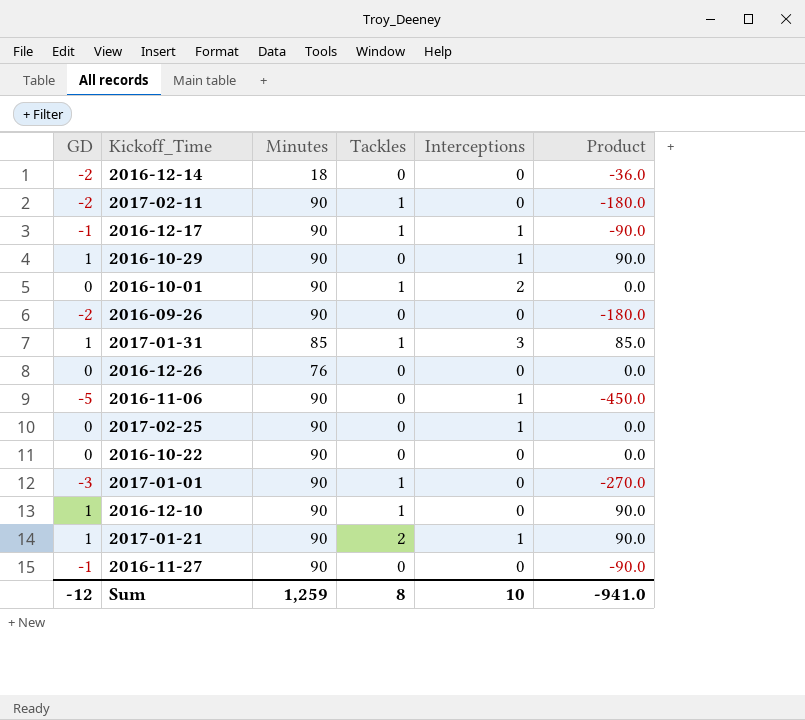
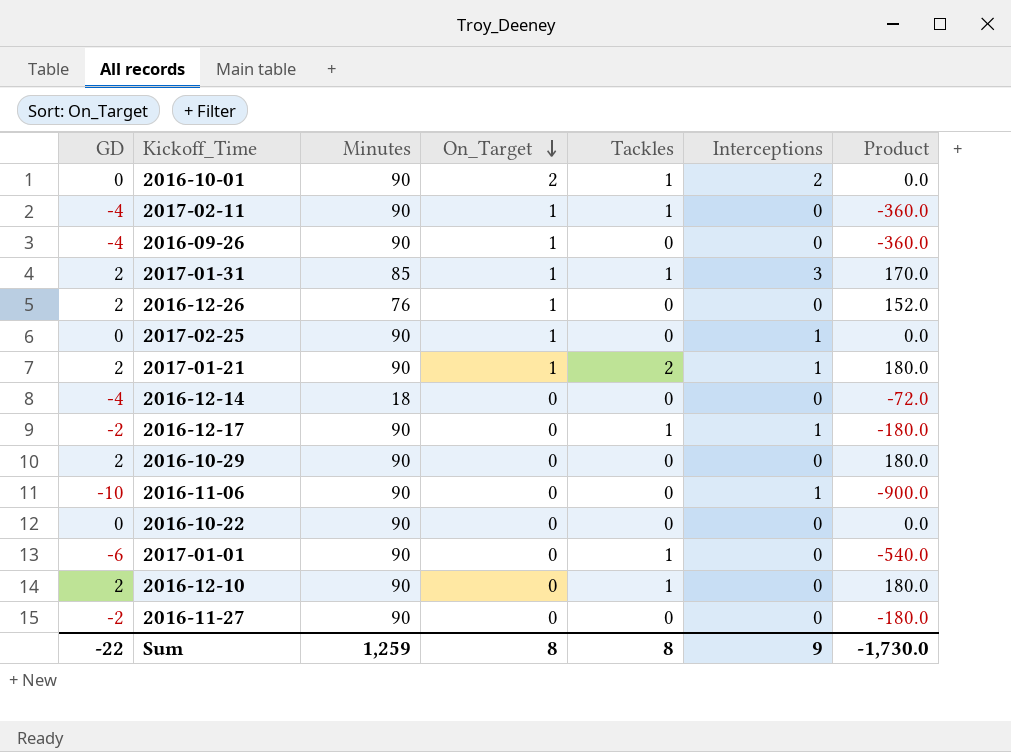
row order: none -> On_Target descending
column On_Target | position: none -> 4
2017-02-11 | GD: -2 -> -4
2017-02-11 | Product: -180.0 -> -360.0
2016-09-26 | GD: -2 -> -4
2016-09-26 | Product: -180.0 -> -360.0
2017-01-31 | GD: 1 -> 2
2017-01-31 | Product: 85.0 -> 170.0
2016-12-26 | GD: 0 -> 2
2016-12-26 | Product: 0.0 -> 152.0
2017-01-21 | GD: 1 -> 2
2017-01-21 | Product: 90.0 -> 180.0
2016-12-14 | GD: -2 -> -4
2016-12-14 | Product: -36.0 -> -72.0
2016-12-17 | GD: -1 -> -2
2016-12-17 | Product: -90.0 -> -180.0
2016-10-29 | GD: 1 -> 2
2016-10-29 | Interceptions: 1 -> 0
2016-10-29 | Product: 90.0 -> 180.0
2016-11-06 | GD: -5 -> -10
2016-11-06 | Product: -450.0 -> -900.0
2017-01-01 | GD: -3 -> -6
2017-01-01 | Product: -270.0 -> -540.0
2016-12-10 | GD: 1 -> 2
2016-12-10 | Product: 90.0 -> 180.0
2016-11-27 | GD: -1 -> -2
2016-11-27 | Product: -90.0 -> -180.0
Sum | GD: -12 -> -22
Sum | Interceptions: 10 -> 9
Sum | Product: -941.0 -> -1,730.0

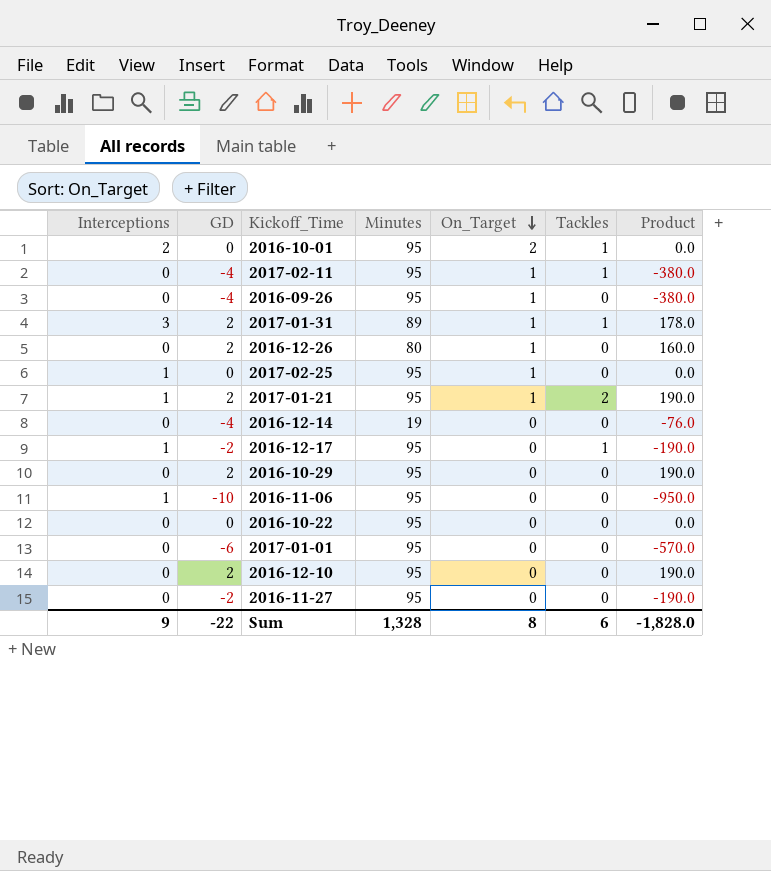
column Interceptions | position: 6 -> 1
2016-10-01 | Minutes: 90 -> 95
2017-02-11 | Minutes: 90 -> 95
2017-02-11 | Product: -360.0 -> -380.0
2016-09-26 | Minutes: 90 -> 95
2016-09-26 | Product: -360.0 -> -380.0
2017-01-31 | Minutes: 85 -> 89
2017-01-31 | Product: 170.0 -> 178.0
2016-12-26 | Minutes: 76 -> 80
2016-12-26 | Product: 152.0 -> 160.0
2017-02-25 | Minutes: 90 -> 95
2017-01-21 | Minutes: 90 -> 95
2017-01-21 | Product: 180.0 -> 190.0
2016-12-14 | Minutes: 18 -> 19
2016-12-14 | Product: -72.0 -> -76.0
2016-12-17 | Minutes: 90 -> 95
2016-12-17 | Product: -180.0 -> -190.0
2016-10-29 | Minutes: 90 -> 95
2016-10-29 | Product: 180.0 -> 190.0
2016-11-06 | Minutes: 90 -> 95
2016-11-06 | Product: -900.0 -> -950.0
2016-10-22 | Minutes: 90 -> 95
2017-01-01 | Minutes: 90 -> 95
2017-01-01 | Tackles: 1 -> 0
2017-01-01 | Product: -540.0 -> -570.0
2016-12-10 | Minutes: 90 -> 95
2016-12-10 | Tackles: 1 -> 0
2016-12-10 | Product: 180.0 -> 190.0
2016-11-27 | Minutes: 90 -> 95
2016-11-27 | Product: -180.0 -> -190.0
Sum | Minutes: 1,259 -> 1,328
Sum | Tackles: 8 -> 6
Sum | Product: -1,730.0 -> -1,828.0

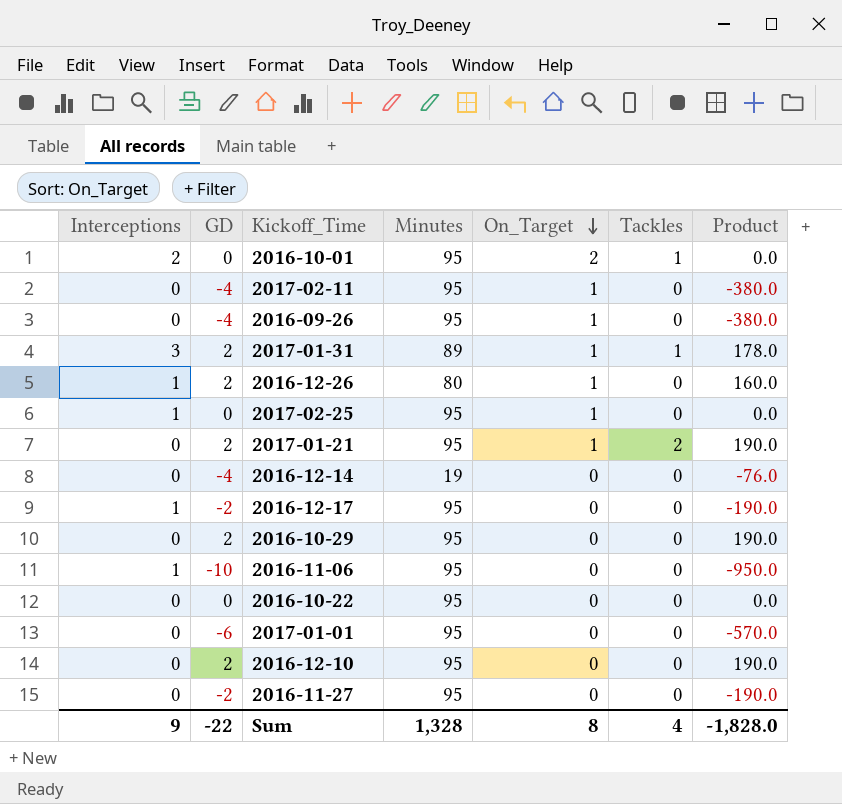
2017-02-11 | Tackles: 1 -> 0
2016-12-26 | Interceptions: 0 -> 1
2017-01-21 | Interceptions: 1 -> 0
2016-12-17 | Tackles: 1 -> 0
Sum | Tackles: 6 -> 4

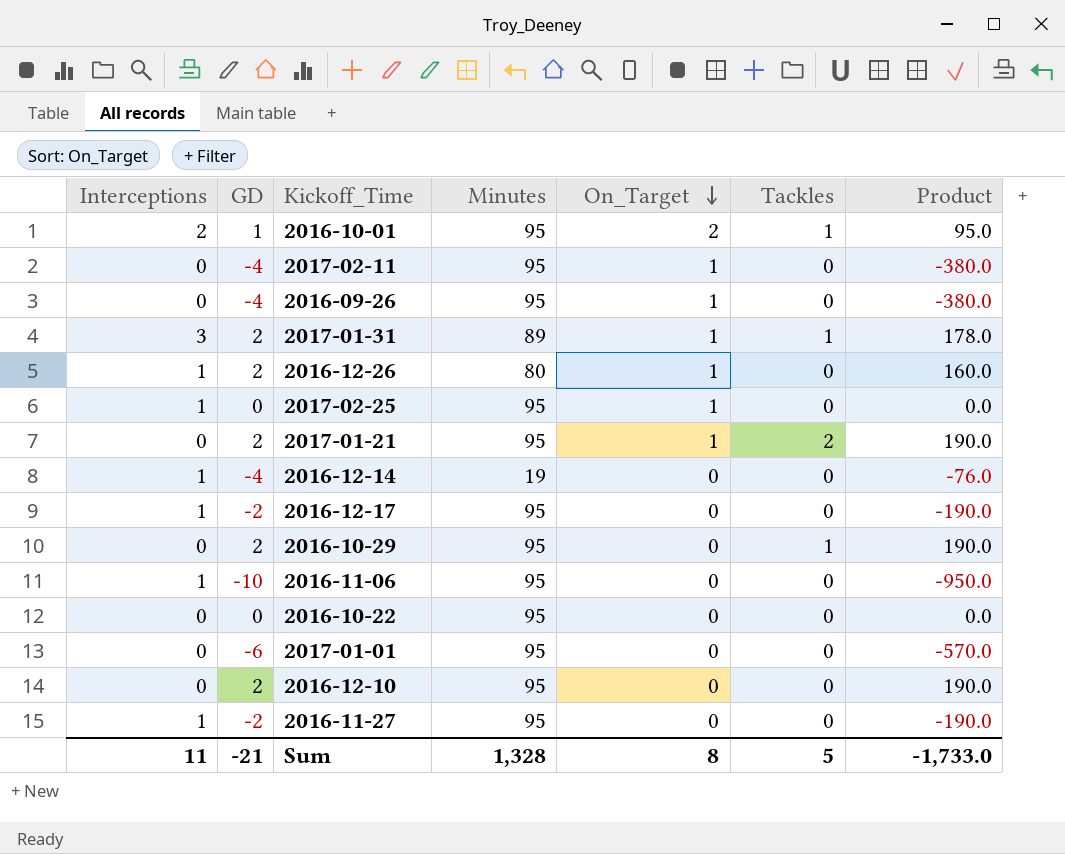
2016-10-01 | GD: 0 -> 1
2016-10-01 | Product: 0.0 -> 95.0
2016-12-14 | Interceptions: 0 -> 1
2016-10-29 | Tackles: 0 -> 1
2016-11-27 | Interceptions: 0 -> 1
Sum | Interceptions: 9 -> 11
Sum | GD: -22 -> -21
Sum | Tackles: 4 -> 5
Sum | Product: -1,828.0 -> -1,733.0

